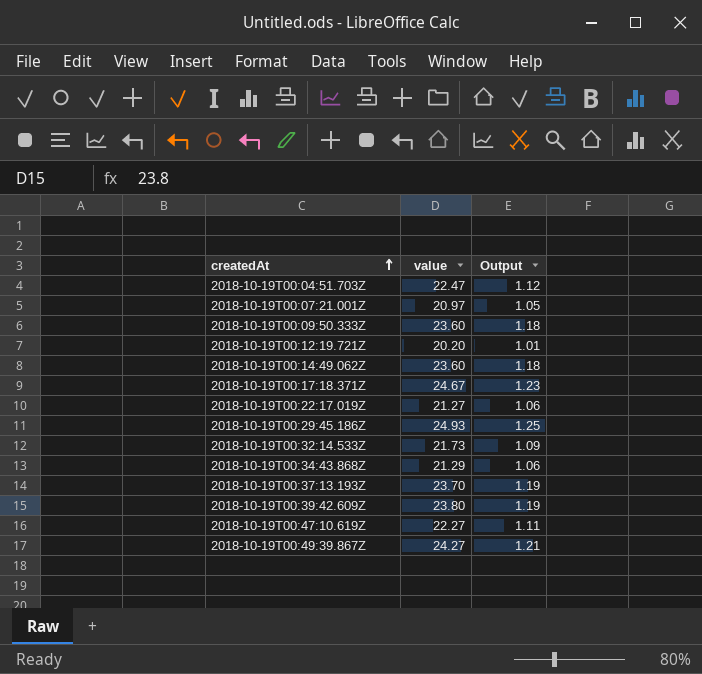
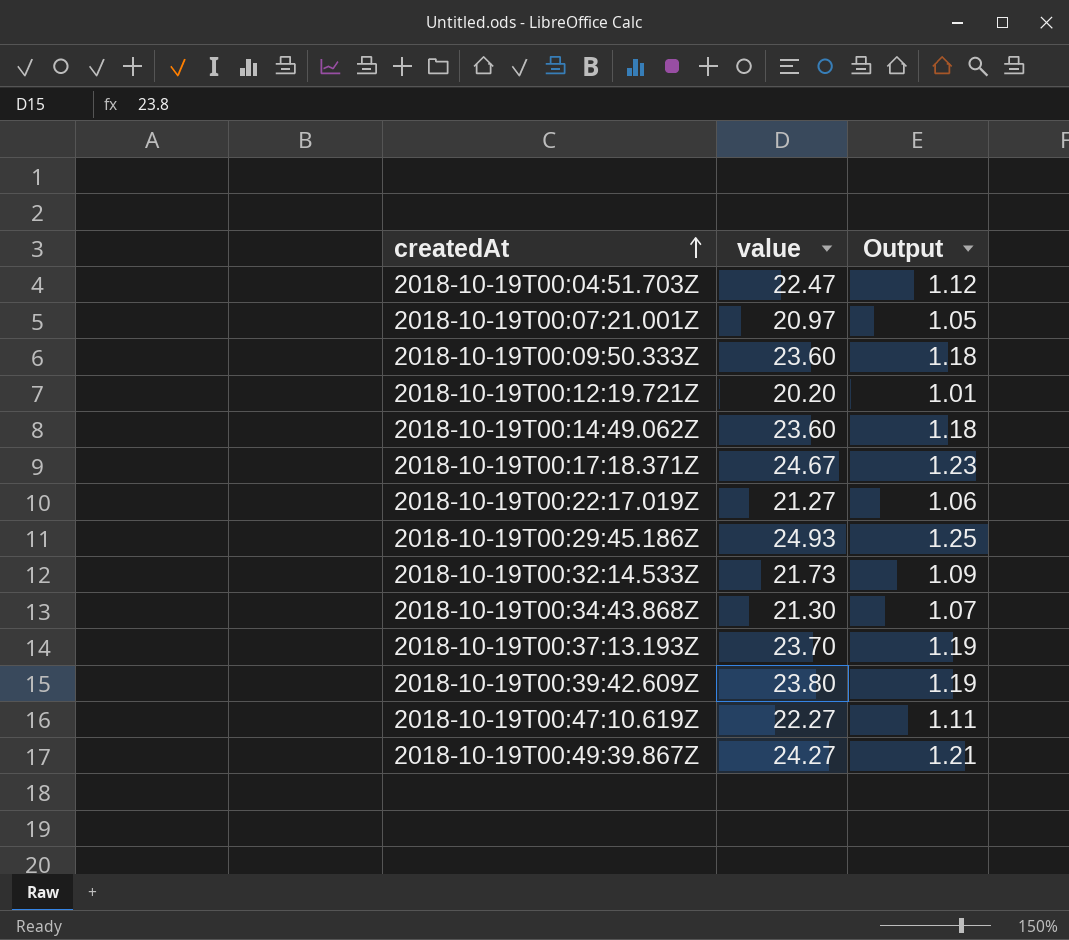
2018-10-19T00:34:43.868Z | value: 21.29 -> 21.30
2018-10-19T00:34:43.868Z | Output: 1.06 -> 1.07

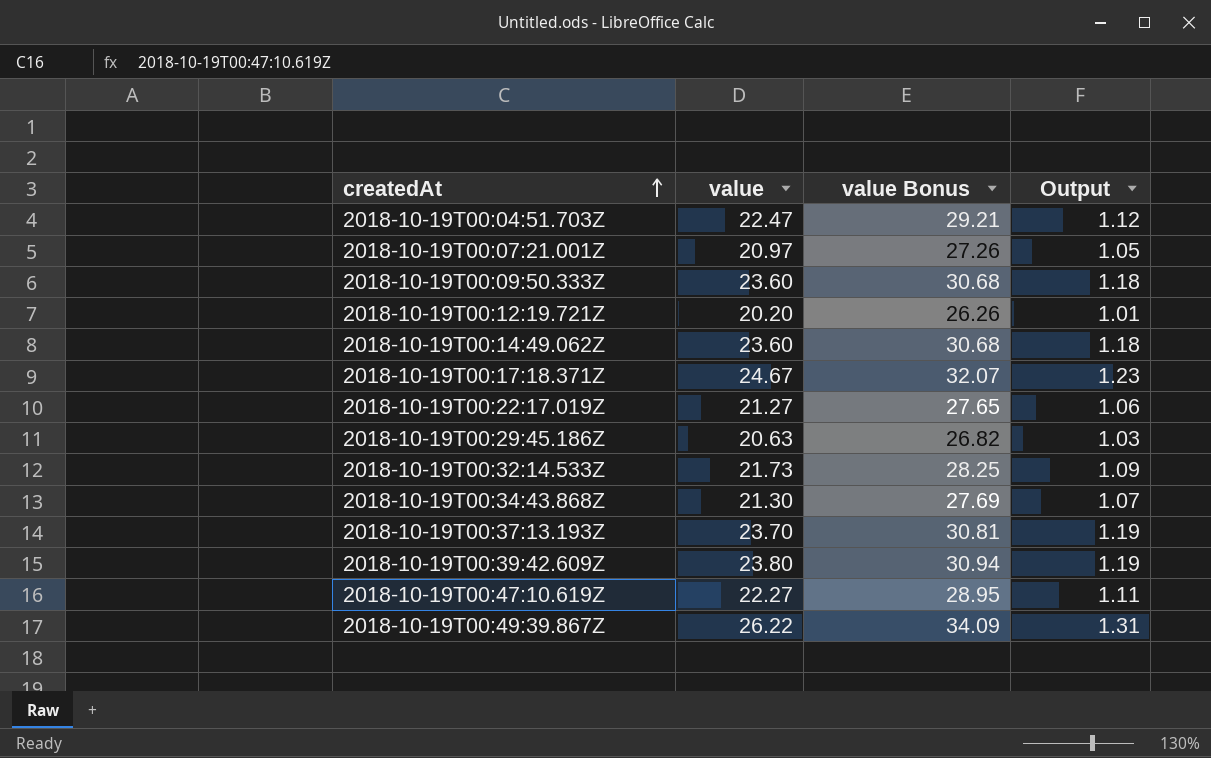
column value Bonus | formula: none -> [value] * 1.3
2018-10-19T00:29:45.186Z | value: 24.93 -> 20.63
2018-10-19T00:29:45.186Z | Output: 1.25 -> 1.03
2018-10-19T00:49:39.867Z | value: 24.27 -> 26.22
2018-10-19T00:49:39.867Z | Output: 1.21 -> 1.31

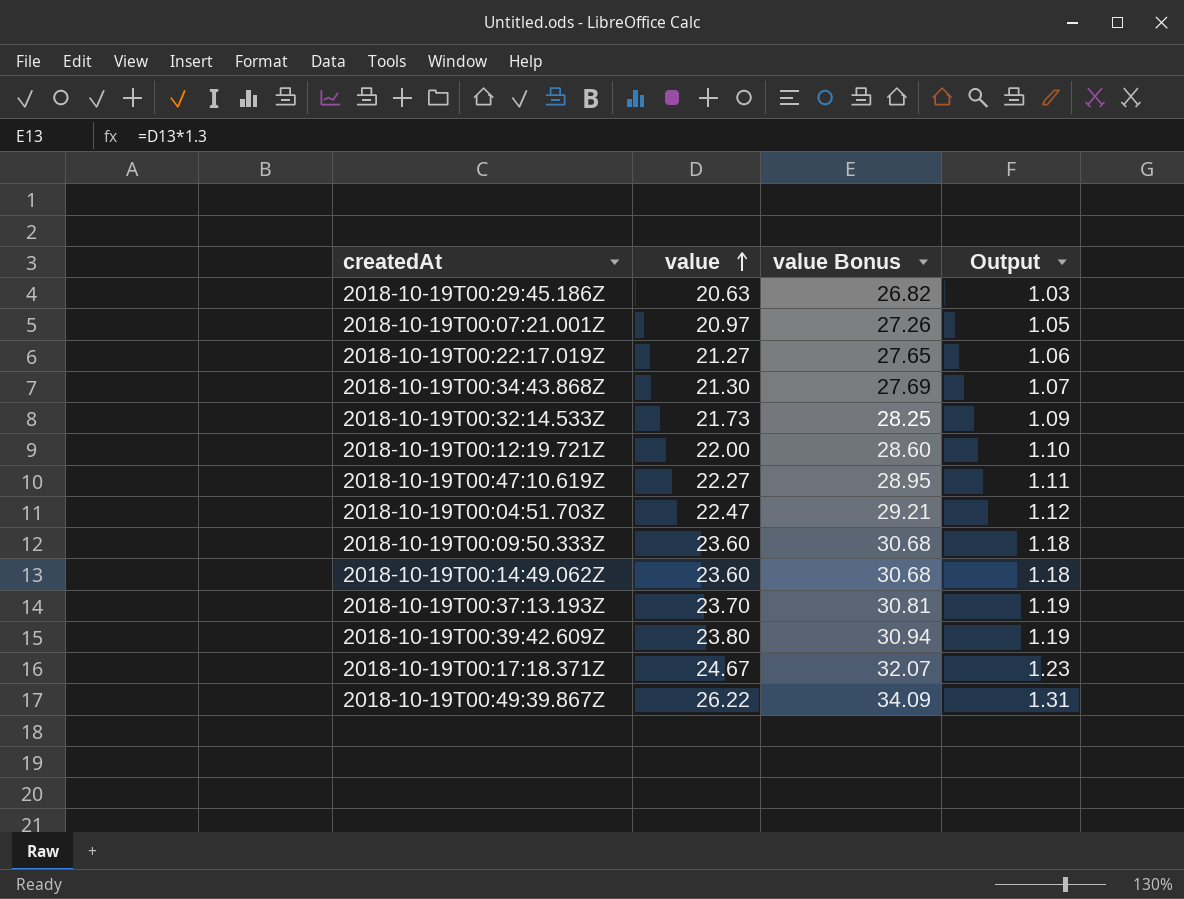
row order: createdAt ascending -> value ascending
2018-10-19T00:12:19.721Z | value: 20.20 -> 22.00
2018-10-19T00:12:19.721Z | value Bonus: 26.26 -> 28.60
2018-10-19T00:12:19.721Z | Output: 1.01 -> 1.10

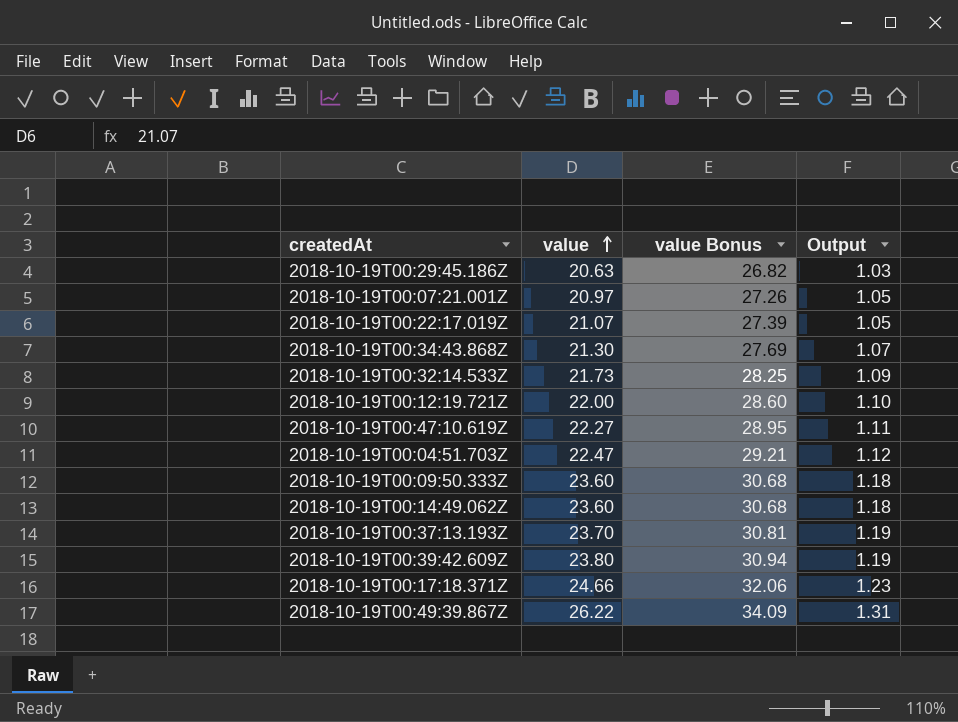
2018-10-19T00:22:17.019Z | value: 21.27 -> 21.07
2018-10-19T00:22:17.019Z | value Bonus: 27.65 -> 27.39
2018-10-19T00:22:17.019Z | Output: 1.06 -> 1.05
2018-10-19T00:17:18.371Z | value: 24.67 -> 24.66
2018-10-19T00:17:18.371Z | value Bonus: 32.07 -> 32.06

